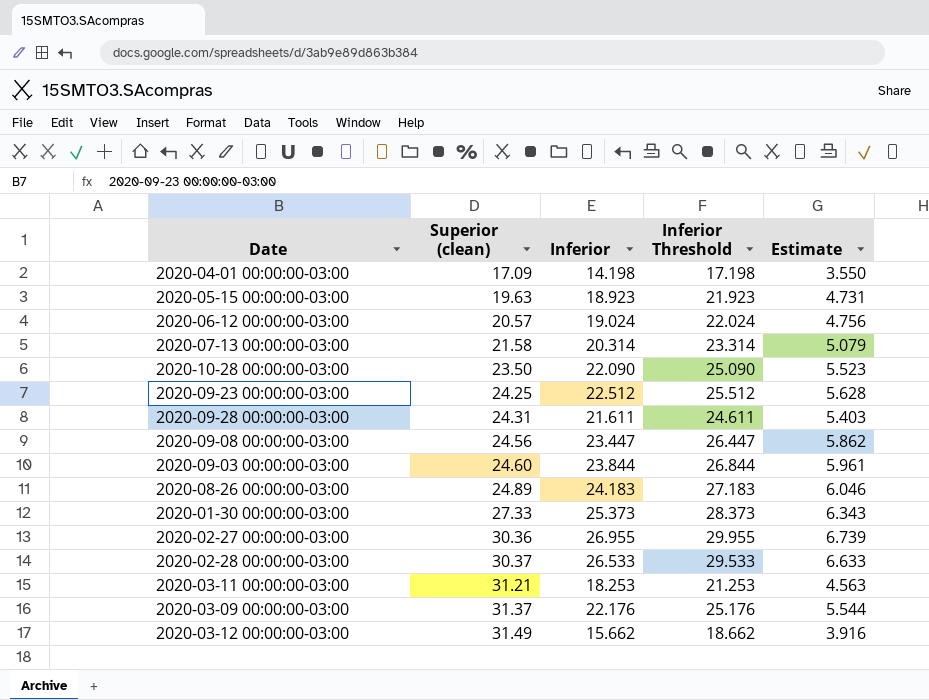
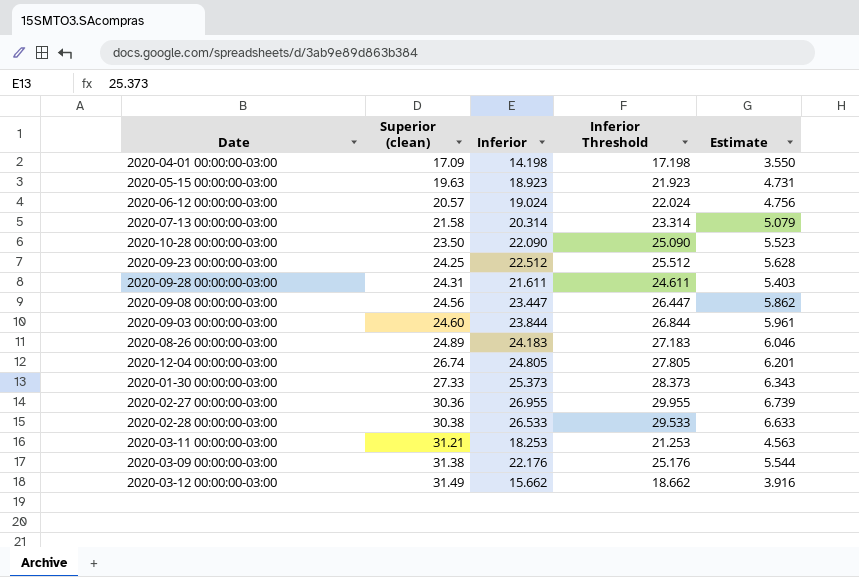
row 2020-12-04 00:00:00-03:00: none -> 26.74 | 24.805 | 27.805 | 6.201
2020-02-28 00:00:00-03:00 | Superior (clean): 30.37 -> 30.38
2020-03-09 00:00:00-03:00 | Superior (clean): 31.37 -> 31.38

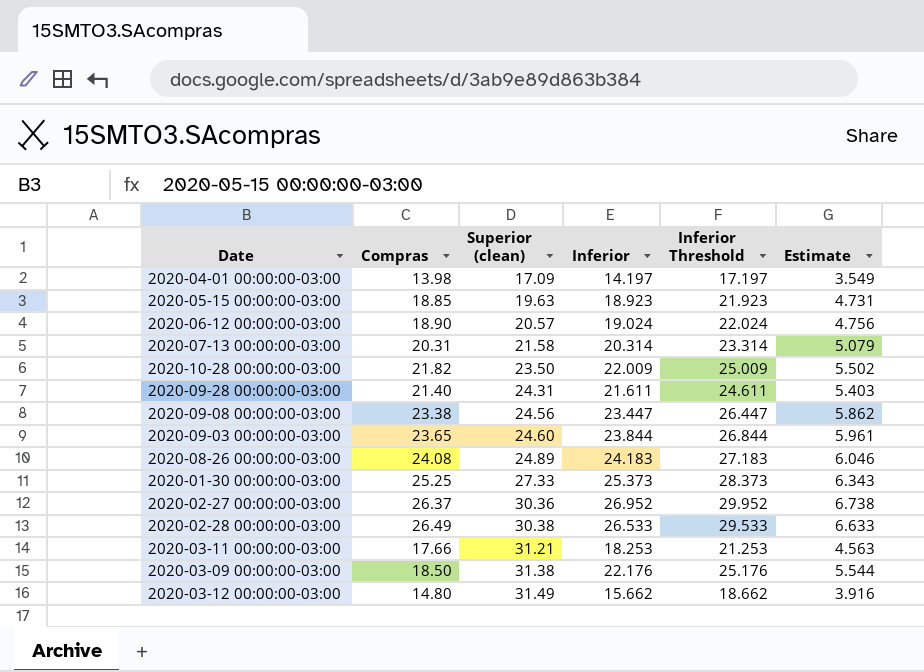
column Compras | position: none -> 2
row 2020-09-23 00:00:00-03:00: 24.25 | 22.512 | 25.512 | 5.628 -> none
row 2020-12-04 00:00:00-03:00: 26.74 | 24.805 | 27.805 | 6.201 -> none
2020-04-01 00:00:00-03:00 | Inferior: 14.198 -> 14.197
2020-04-01 00:00:00-03:00 | Inferior Threshold: 17.198 -> 17.197
2020-04-01 00:00:00-03:00 | Estimate: 3.550 -> 3.549
2020-10-28 00:00:00-03:00 | Inferior: 22.090 -> 22.009
2020-10-28 00:00:00-03:00 | Inferior Threshold: 25.090 -> 25.009
2020-10-28 00:00:00-03:00 | Estimate: 5.523 -> 5.502
2020-02-27 00:00:00-03:00 | Inferior: 26.955 -> 26.952
2020-02-27 00:00:00-03:00 | Inferior Threshold: 29.955 -> 29.952
2020-02-27 00:00:00-03:00 | Estimate: 6.739 -> 6.738

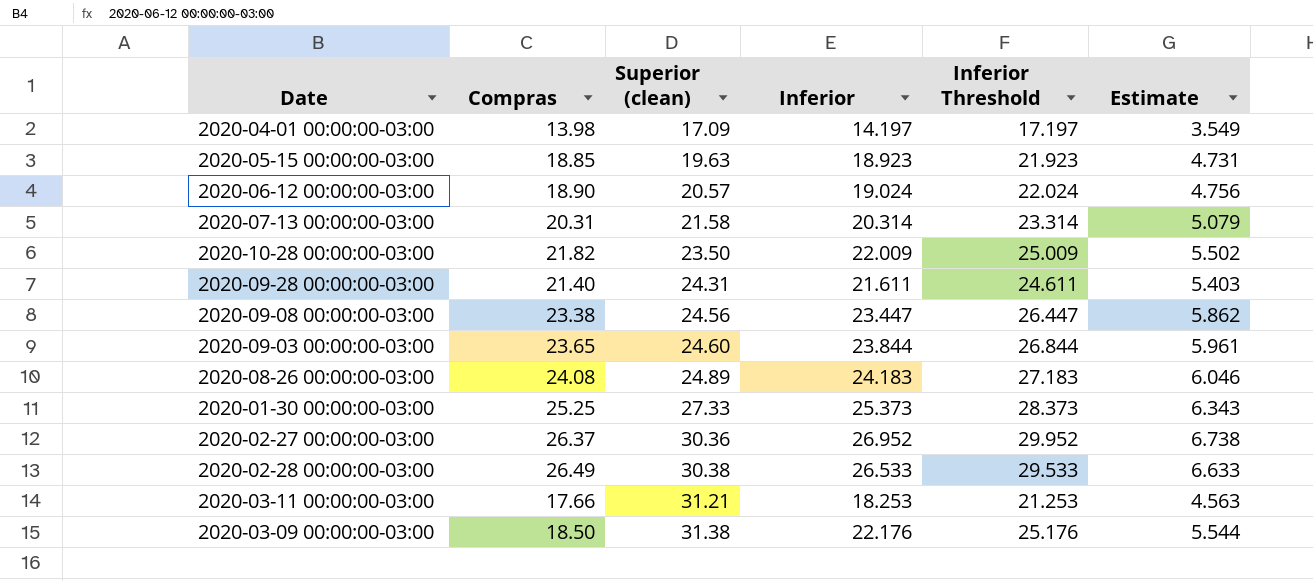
row 2020-03-12 00:00:00-03:00: 14.80 | 31.49 | 15.662 | 18.662 | 3.916 -> none

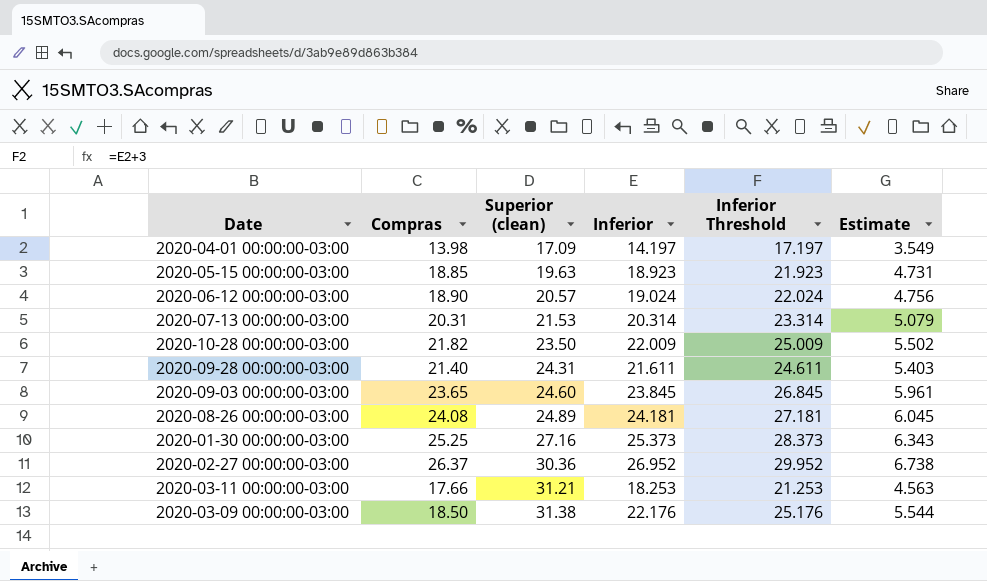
row 2020-09-08 00:00:00-03:00: 23.38 | 24.56 | 23.447 | 26.447 | 5.862 -> none
row 2020-02-28 00:00:00-03:00: 26.49 | 30.38 | 26.533 | 29.533 | 6.633 -> none
2020-07-13 00:00:00-03:00 | Superior (clean): 21.58 -> 21.53
2020-09-03 00:00:00-03:00 | Inferior: 23.844 -> 23.845
2020-09-03 00:00:00-03:00 | Inferior Threshold: 26.844 -> 26.845
2020-08-26 00:00:00-03:00 | Inferior: 24.183 -> 24.181
2020-08-26 00:00:00-03:00 | Inferior Threshold: 27.183 -> 27.181
2020-08-26 00:00:00-03:00 | Estimate: 6.046 -> 6.045
2020-01-30 00:00:00-03:00 | Superior (clean): 27.33 -> 27.16

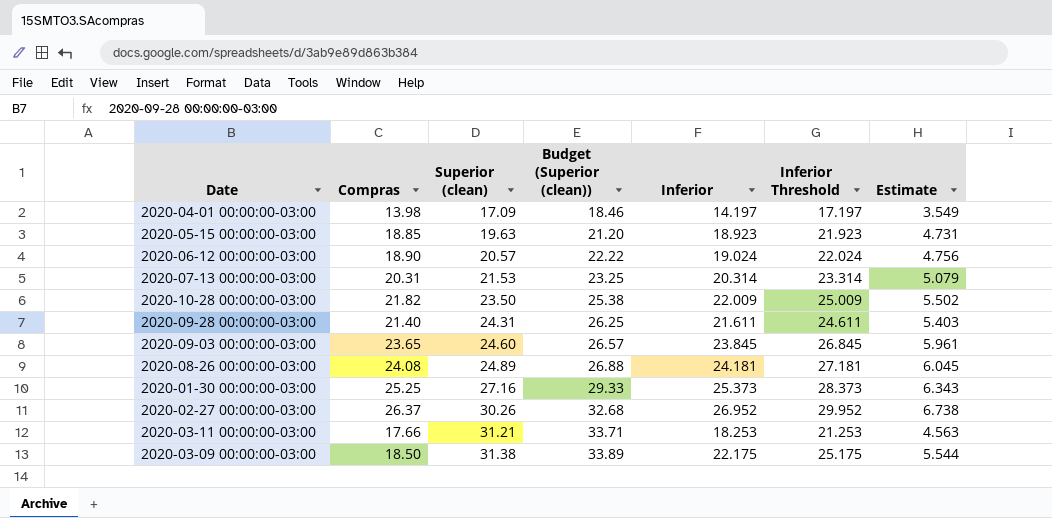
column Budget (Superior (clean)) | formula: none -> [Superior (clean)] * 1.08
2020-02-27 00:00:00-03:00 | Superior (clean): 30.36 -> 30.26
2020-03-09 00:00:00-03:00 | Inferior: 22.176 -> 22.175
2020-03-09 00:00:00-03:00 | Inferior Threshold: 25.176 -> 25.175

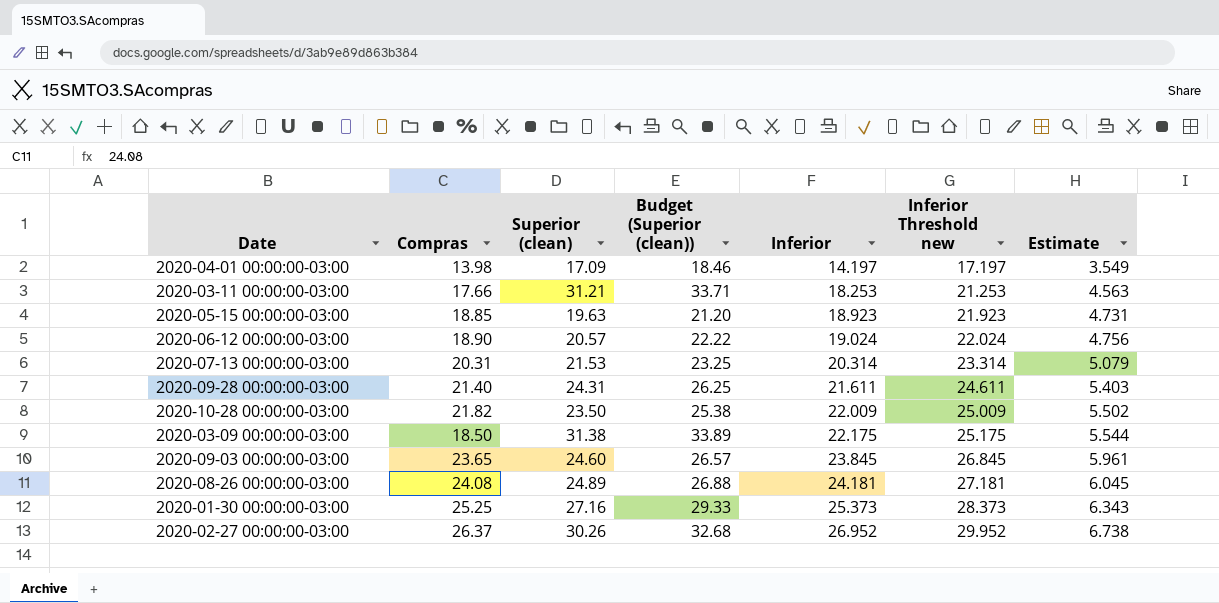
row order: Superior (clean) ascending -> Inferior ascending
column name: Inferior Threshold -> Inferior Threshold new

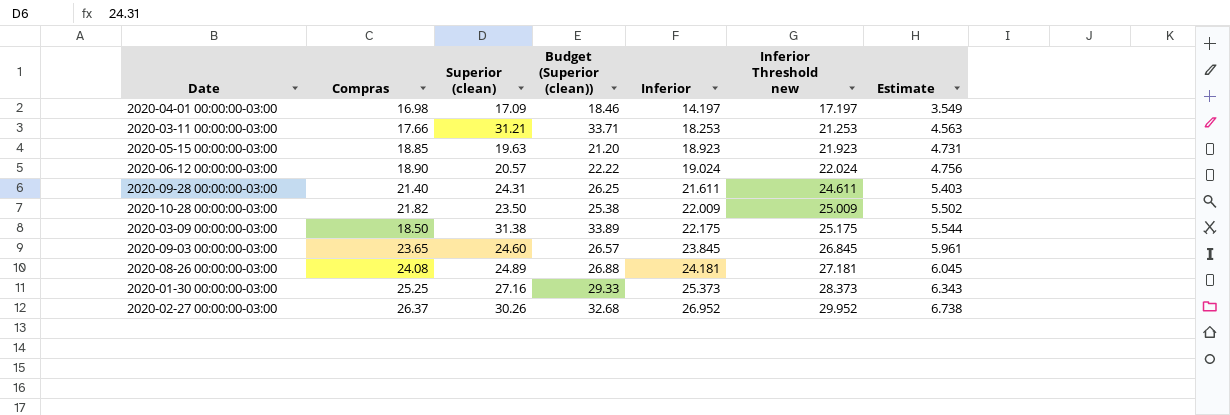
row 2020-07-13 00:00:00-03:00: 20.31 | 21.53 | 23.25 | 20.314 | 23.314 | 5.079 -> none
2020-04-01 00:00:00-03:00 | Compras: 13.98 -> 16.98

